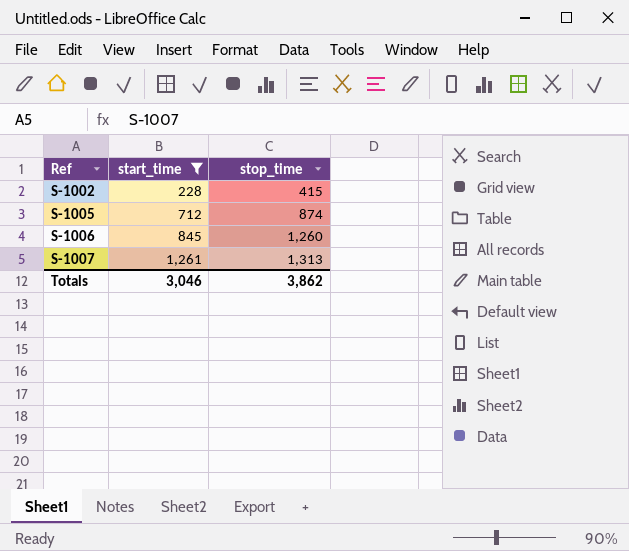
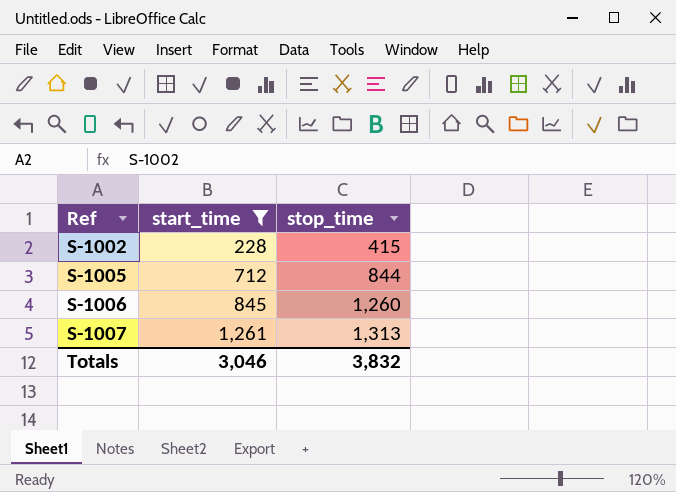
S-1005 | stop_time: 874 -> 844
Totals | stop_time: 3,862 -> 3,832

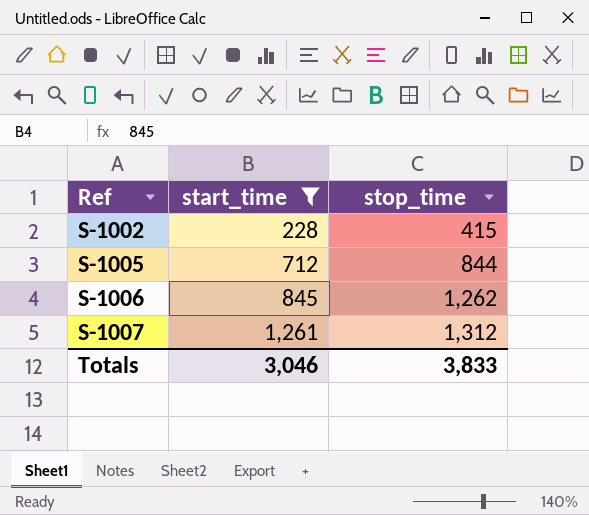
S-1006 | stop_time: 1,260 -> 1,262
S-1007 | stop_time: 1,313 -> 1,312
Totals | stop_time: 3,832 -> 3,833

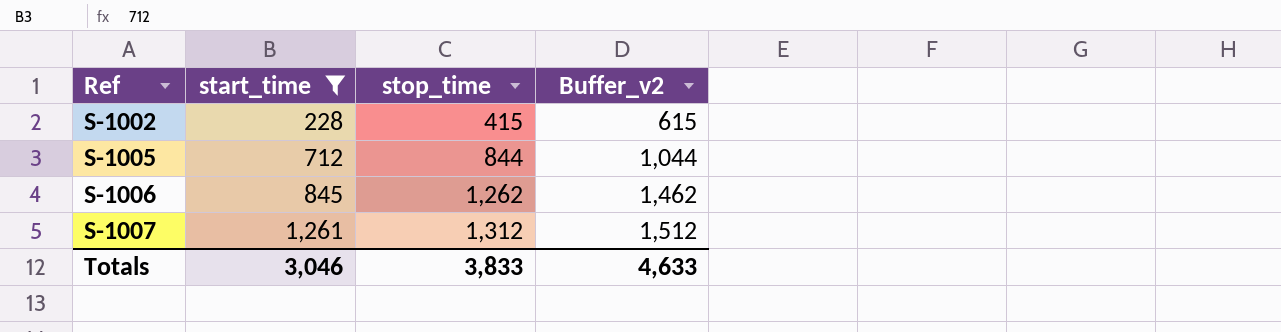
column Buffer_v2 | formula: none -> [stop_time] + 200

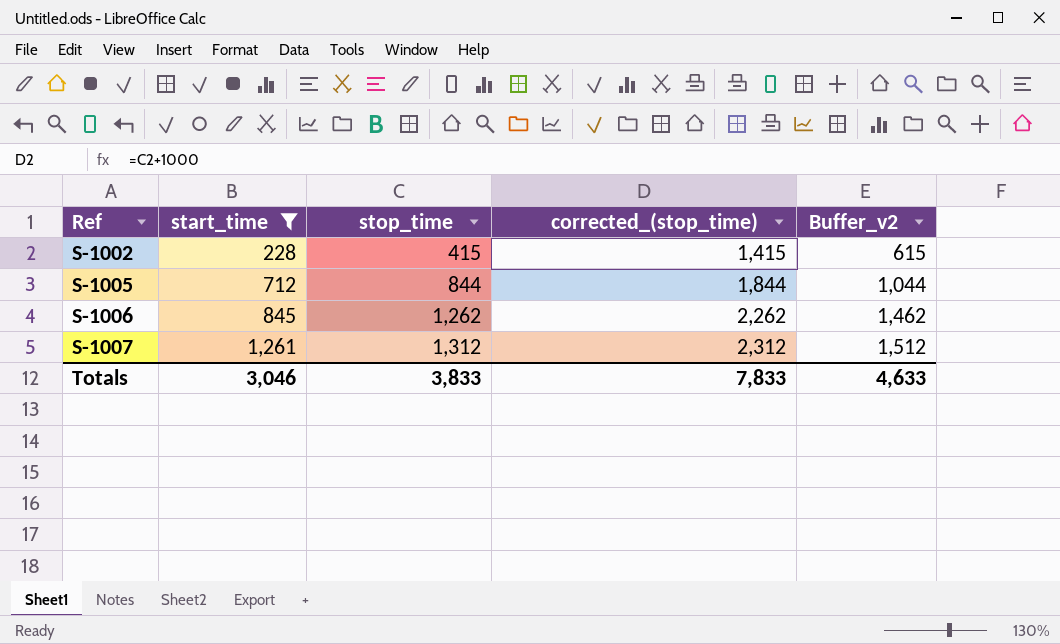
column corrected_(stop_time) | formula: none -> [stop_time] + 1000

